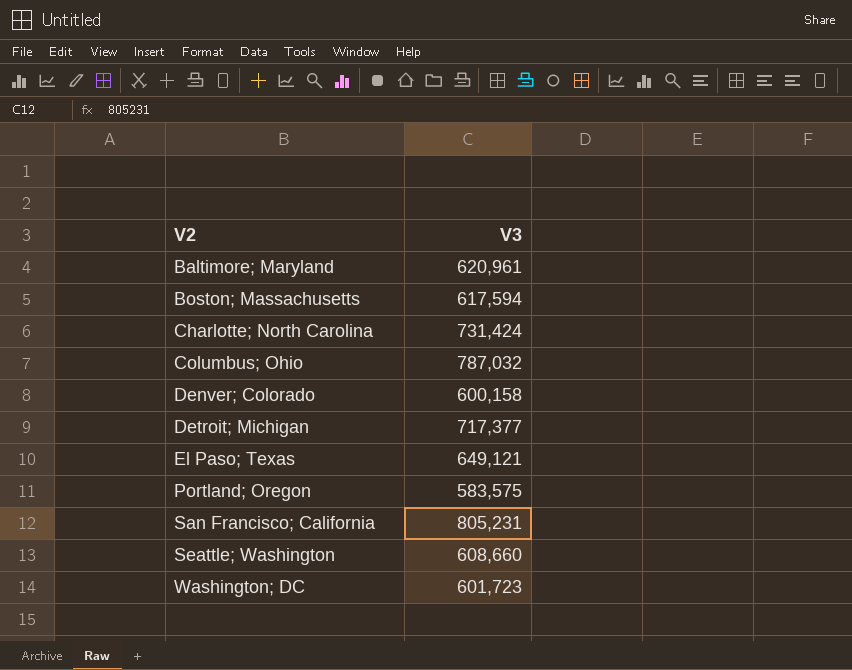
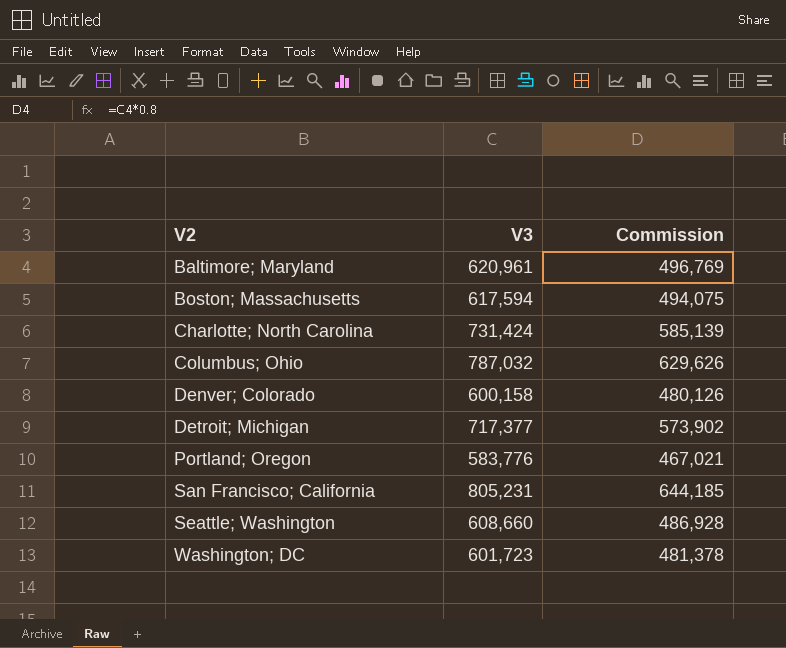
column Commission | formula: none -> [V3] * 0.8
row El Paso; Texas: 649,121 -> none
Portland; Oregon | V3: 583,575 -> 583,776

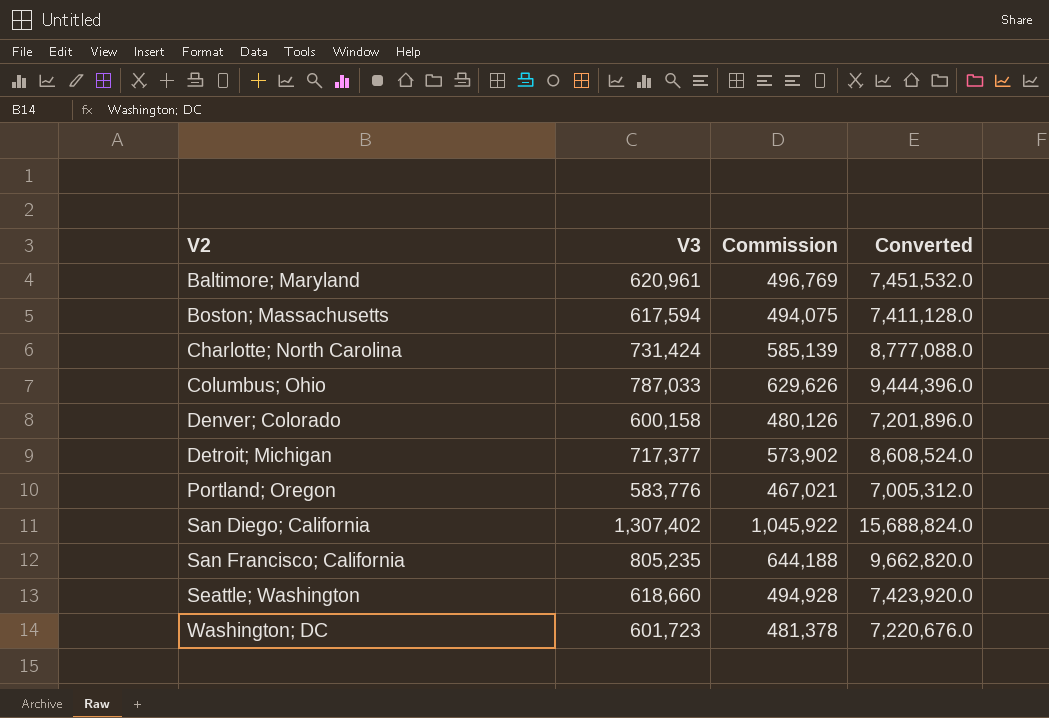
column Converted | formula: none -> [V3] * 12
Columbus; Ohio | V3: 787,032 -> 787,033
row San Diego; California: none -> 1,307,402 | 1,045,922 | 15,688,824.0
San Francisco; California | V3: 805,231 -> 805,235
San Francisco; California | Commission: 644,185 -> 644,188
Seattle; Washington | V3: 608,660 -> 618,660
Seattle; Washington | Commission: 486,928 -> 494,928

